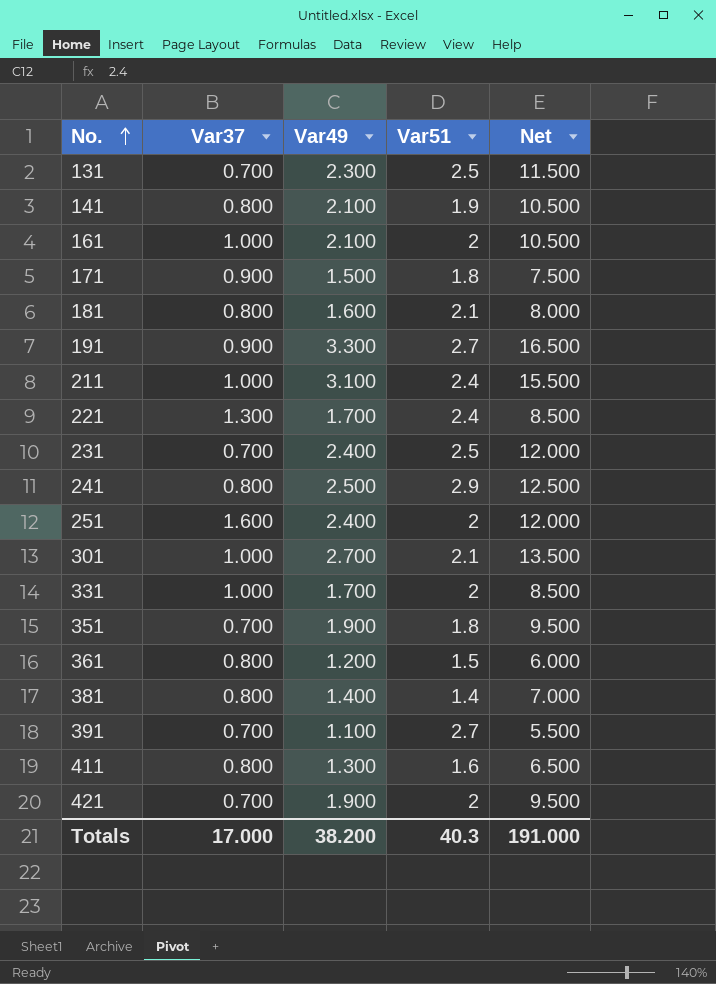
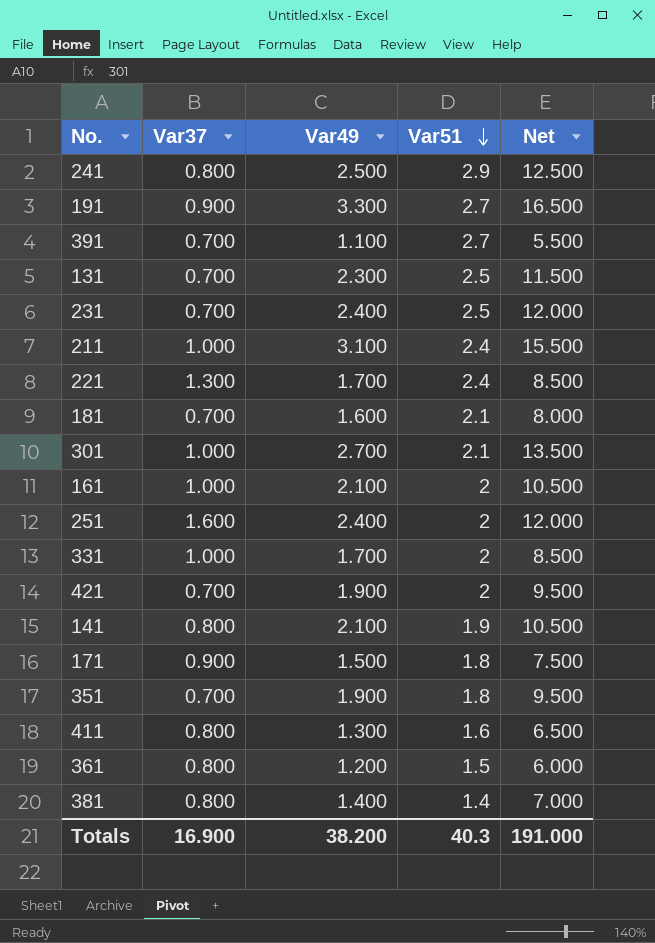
row order: No. ascending -> Var51 descending
181 | Var37: 0.800 -> 0.700
Totals | Var37: 17.000 -> 16.900

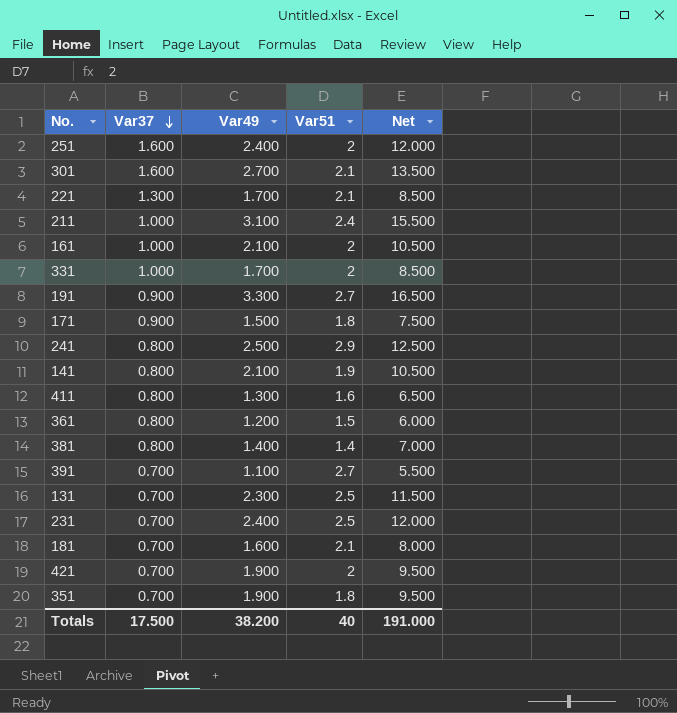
row order: Var51 descending -> Var37 descending
301 | Var37: 1.000 -> 1.600
221 | Var51: 2.4 -> 2.1
Totals | Var37: 16.900 -> 17.500
Totals | Var51: 40.3 -> 40

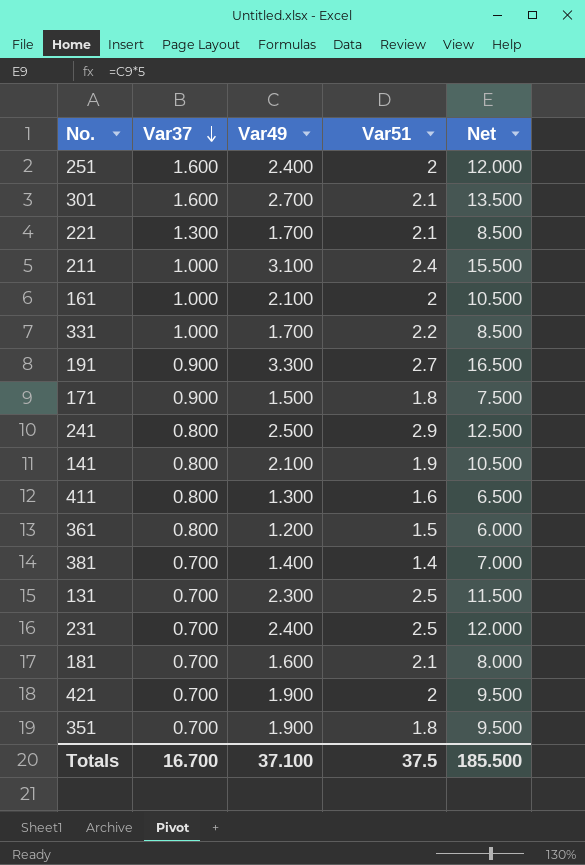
row 391: 0.700 | 1.100 | 2.7 | 5.500 -> none
331 | Var51: 2 -> 2.2
381 | Var37: 0.800 -> 0.700
Totals | Var37: 17.500 -> 16.700
Totals | Var49: 38.200 -> 37.100
Totals | Var51: 40 -> 37.5
Totals | Net: 191.000 -> 185.500

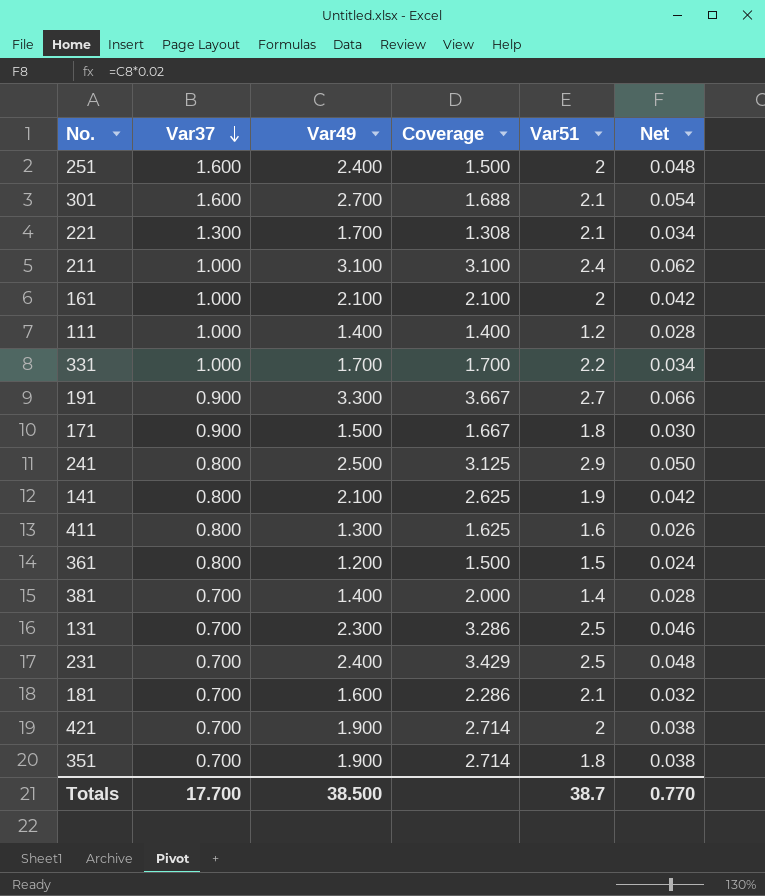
column Coverage | formula: none -> [Var49] / [Var37]
column Net | formula: [Var49] * 5 -> [Var49] * 0.02
row 111: none -> 1.000 | 1.400 | 1.400 | 1.2 | 0.028
Totals | Var37: 16.700 -> 17.700
Totals | Var49: 37.100 -> 38.500
Totals | Var51: 37.5 -> 38.7
Totals | Net: 185.500 -> 0.770

